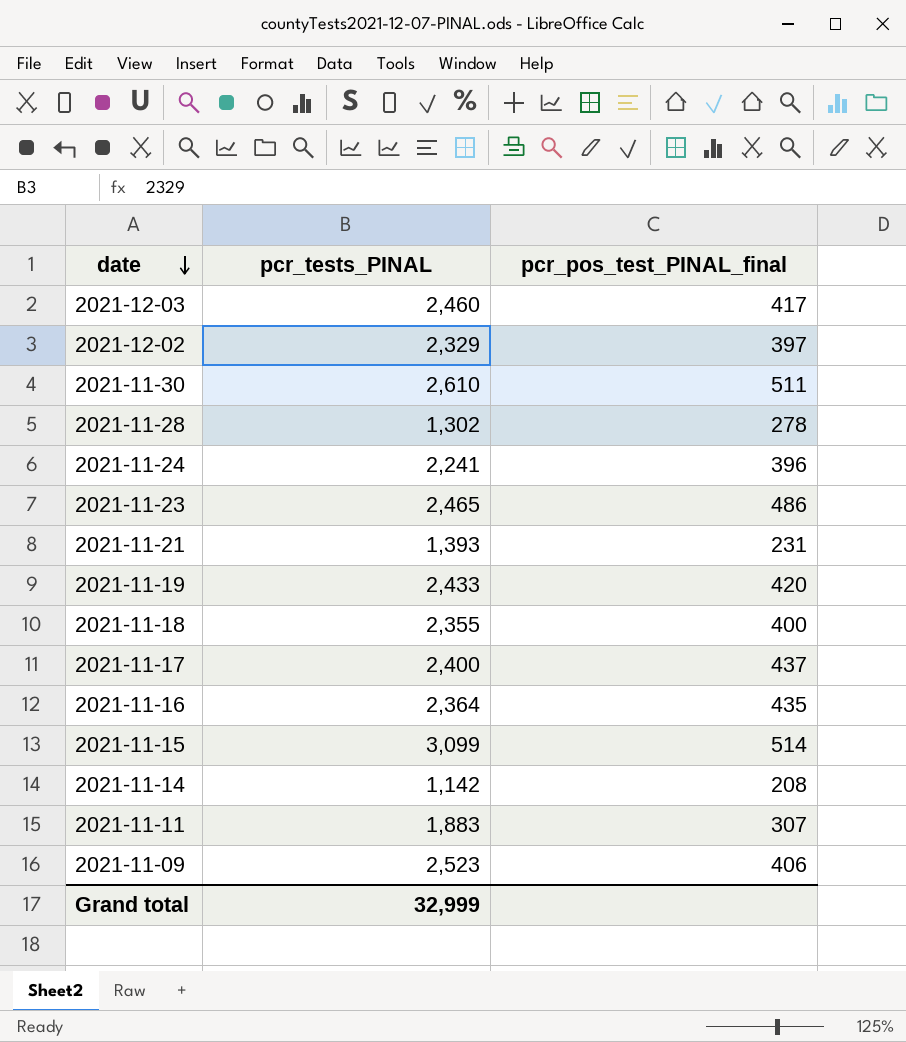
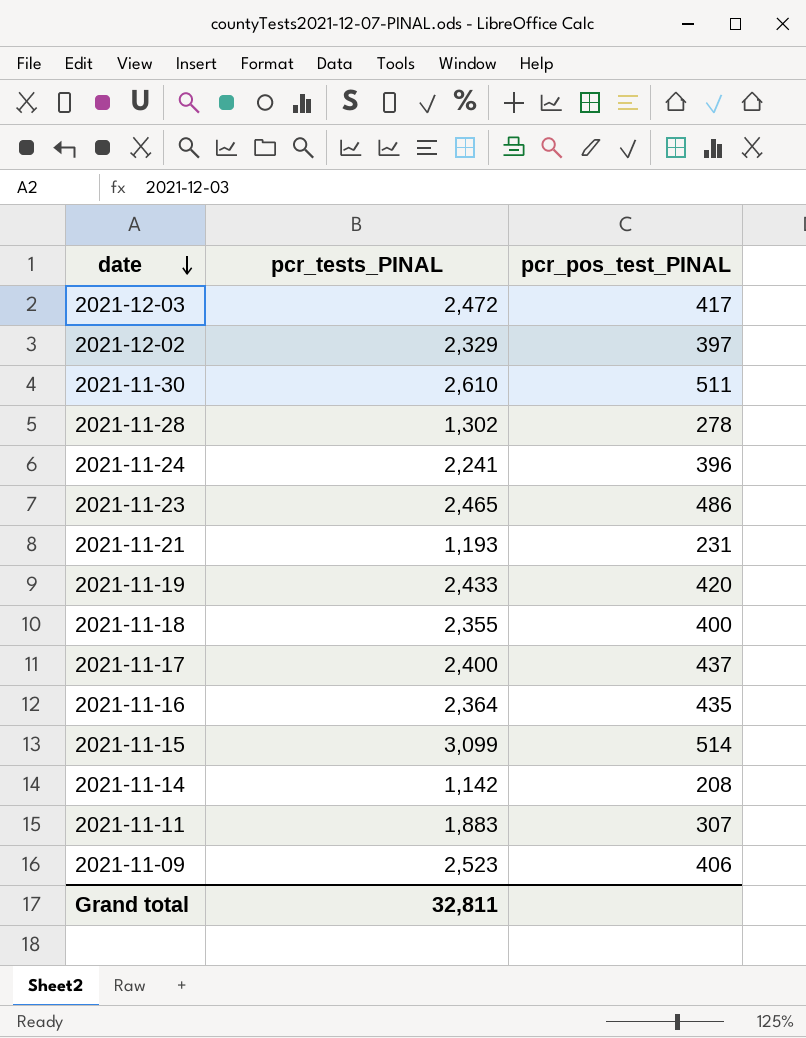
column name: pcr_pos_test_PINAL_final -> pcr_pos_test_PINAL
2021-12-03 | pcr_tests_PINAL: 2,460 -> 2,472
2021-11-21 | pcr_tests_PINAL: 1,393 -> 1,193
Grand total | pcr_tests_PINAL: 32,999 -> 32,811

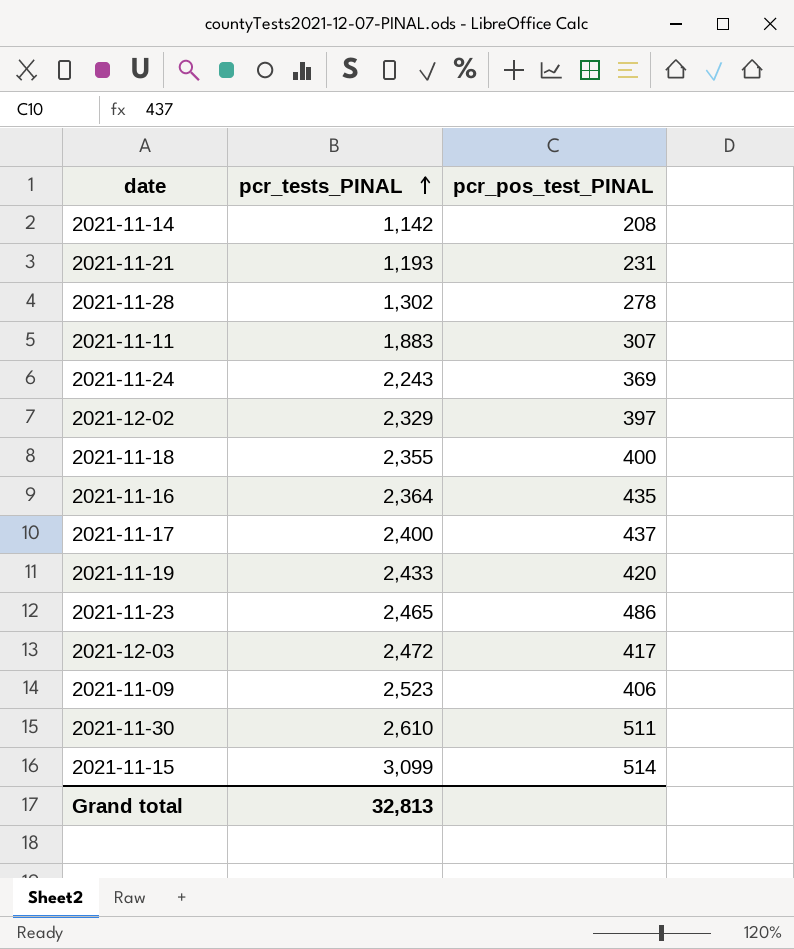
row order: date descending -> pcr_tests_PINAL ascending
2021-11-24 | pcr_tests_PINAL: 2,241 -> 2,243
2021-11-24 | pcr_pos_test_PINAL: 396 -> 369
Grand total | pcr_tests_PINAL: 32,811 -> 32,813

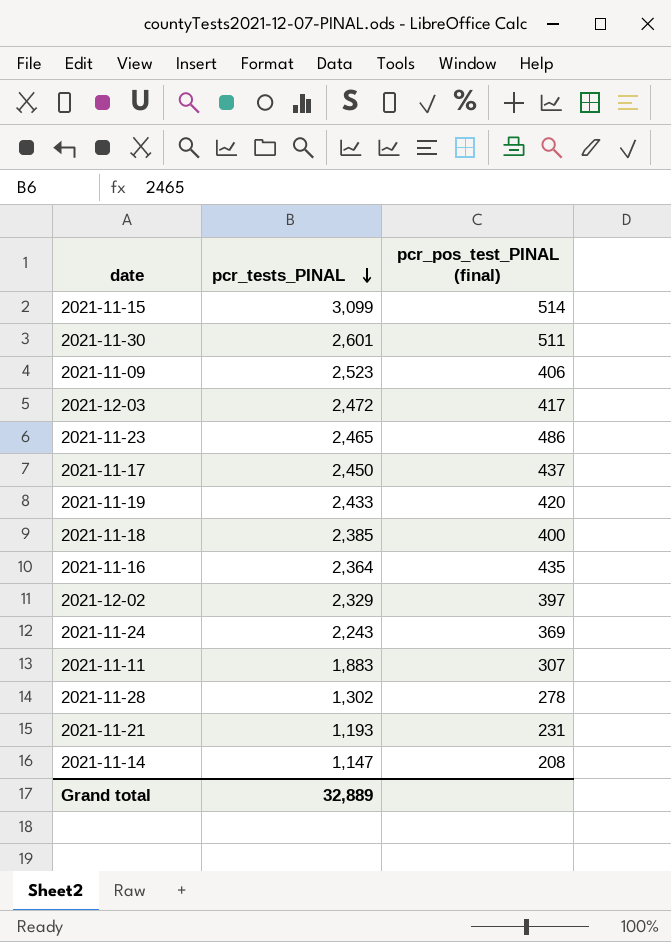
row order: pcr_tests_PINAL ascending -> pcr_tests_PINAL descending
column name: pcr_pos_test_PINAL -> pcr_pos_test_PINAL (final)
2021-11-30 | pcr_tests_PINAL: 2,610 -> 2,601
2021-11-17 | pcr_tests_PINAL: 2,400 -> 2,450
2021-11-18 | pcr_tests_PINAL: 2,355 -> 2,385
2021-11-14 | pcr_tests_PINAL: 1,142 -> 1,147
Grand total | pcr_tests_PINAL: 32,813 -> 32,889

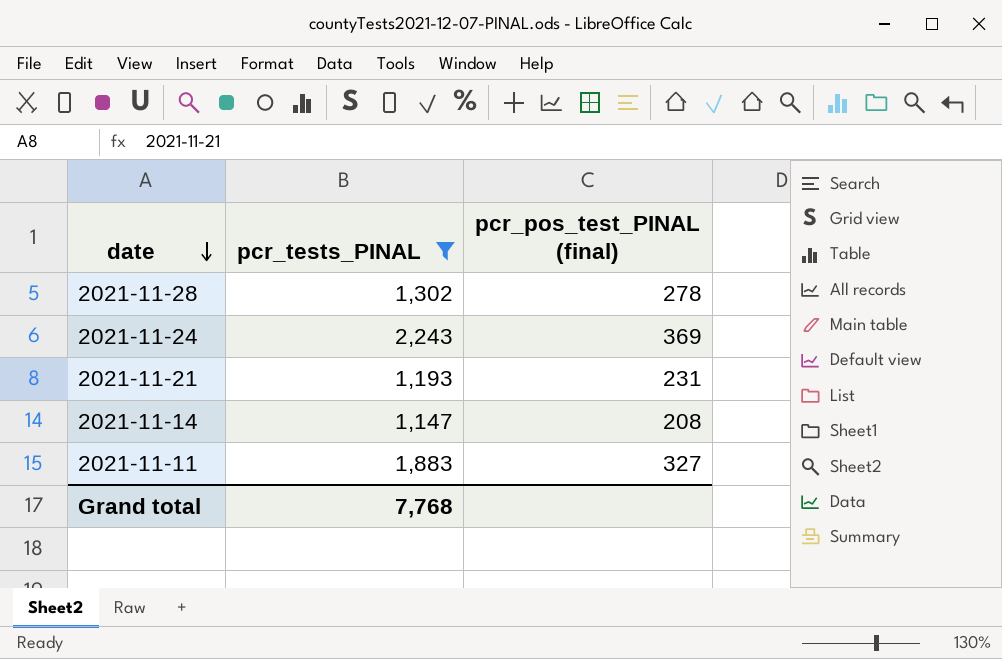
filter: none -> pcr_tests_PINAL <= 2,243
row order: pcr_tests_PINAL descending -> date descending
2021-11-11 | pcr_pos_test_PINAL (final): 307 -> 327
Grand total | pcr_tests_PINAL: 32,889 -> 7,768

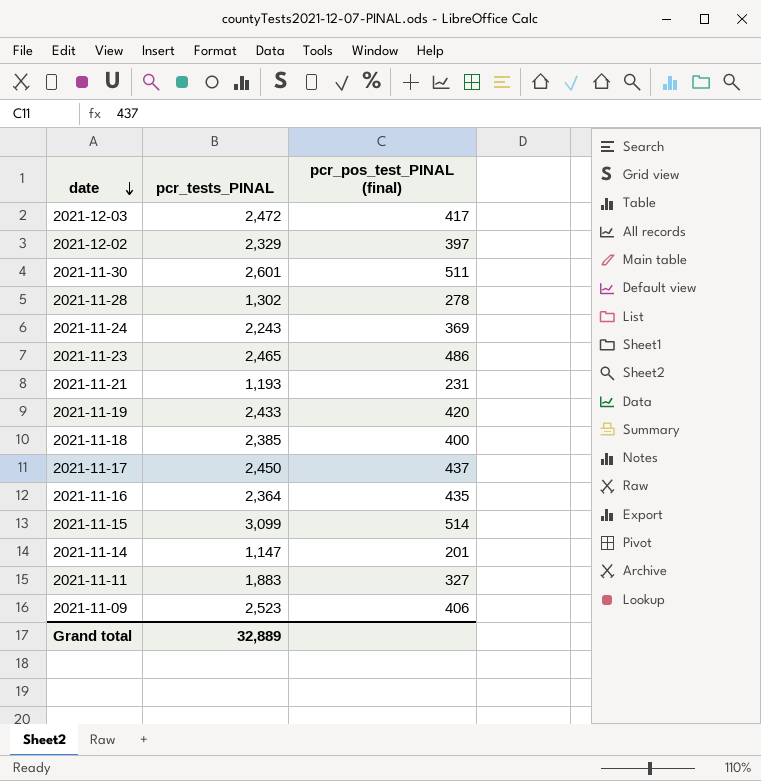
filter: pcr_tests_PINAL <= 2,243 -> none
2021-11-14 | pcr_pos_test_PINAL (final): 208 -> 201
Grand total | pcr_tests_PINAL: 7,768 -> 32,889

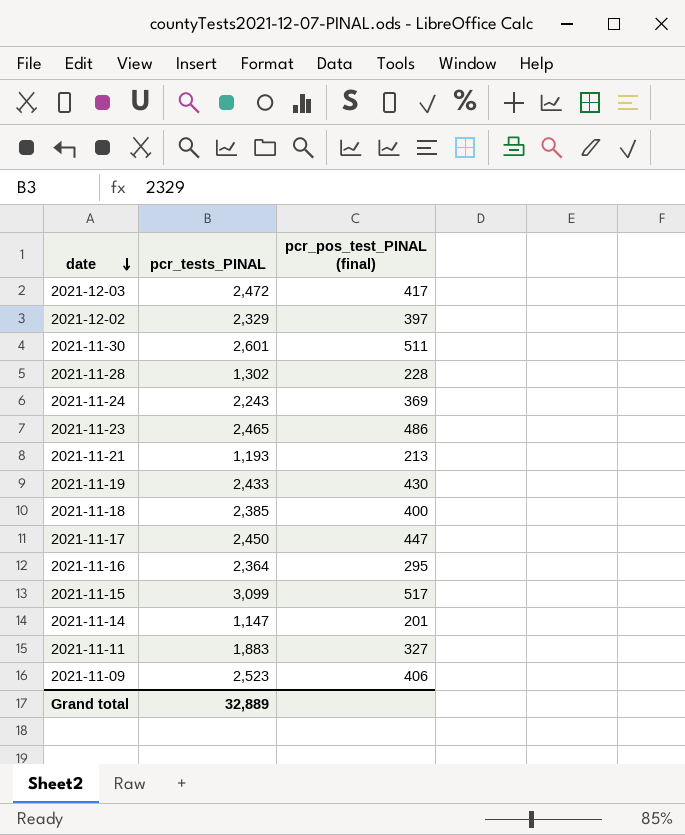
2021-11-28 | pcr_pos_test_PINAL (final): 278 -> 228
2021-11-21 | pcr_pos_test_PINAL (final): 231 -> 213
2021-11-19 | pcr_pos_test_PINAL (final): 420 -> 430
2021-11-17 | pcr_pos_test_PINAL (final): 437 -> 447
2021-11-16 | pcr_pos_test_PINAL (final): 435 -> 295
2021-11-15 | pcr_pos_test_PINAL (final): 514 -> 517

